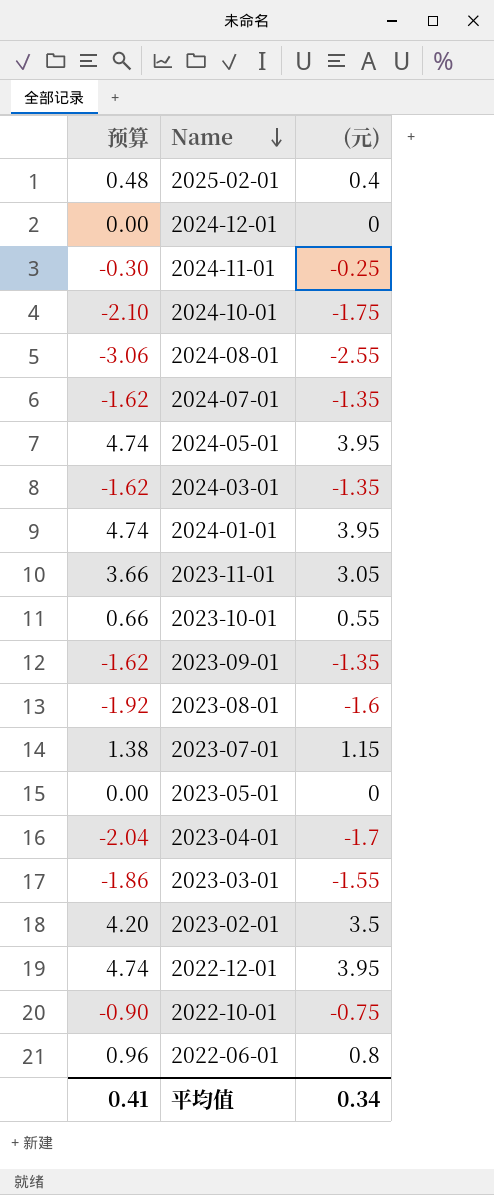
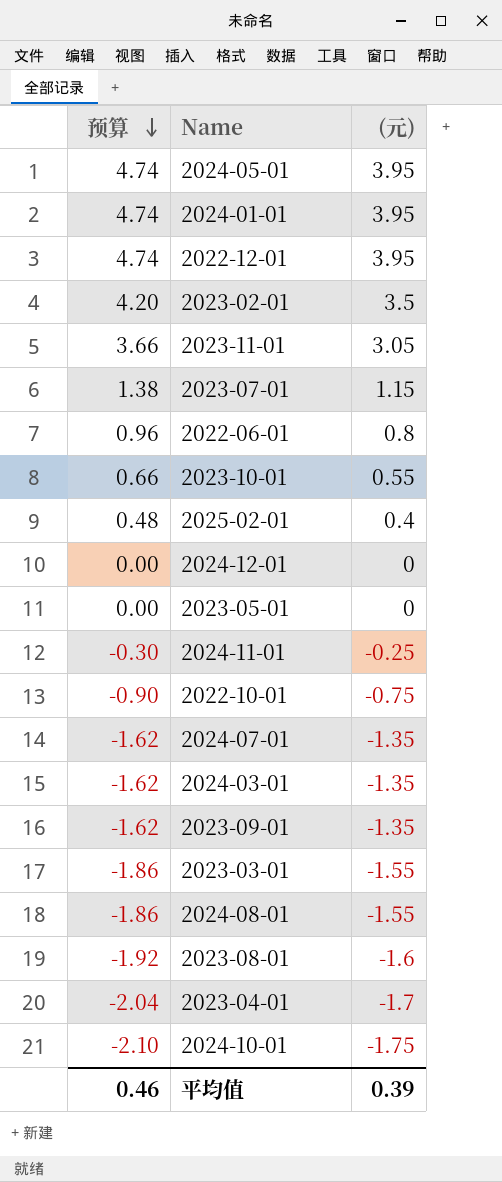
row order: Name descending -> 预算 descending
2024-08-01 | 预算: -3.06 -> -1.86
2024-08-01 | (元): -2.55 -> -1.55
平均值 | 预算: 0.41 -> 0.46
平均值 | (元): 0.34 -> 0.39

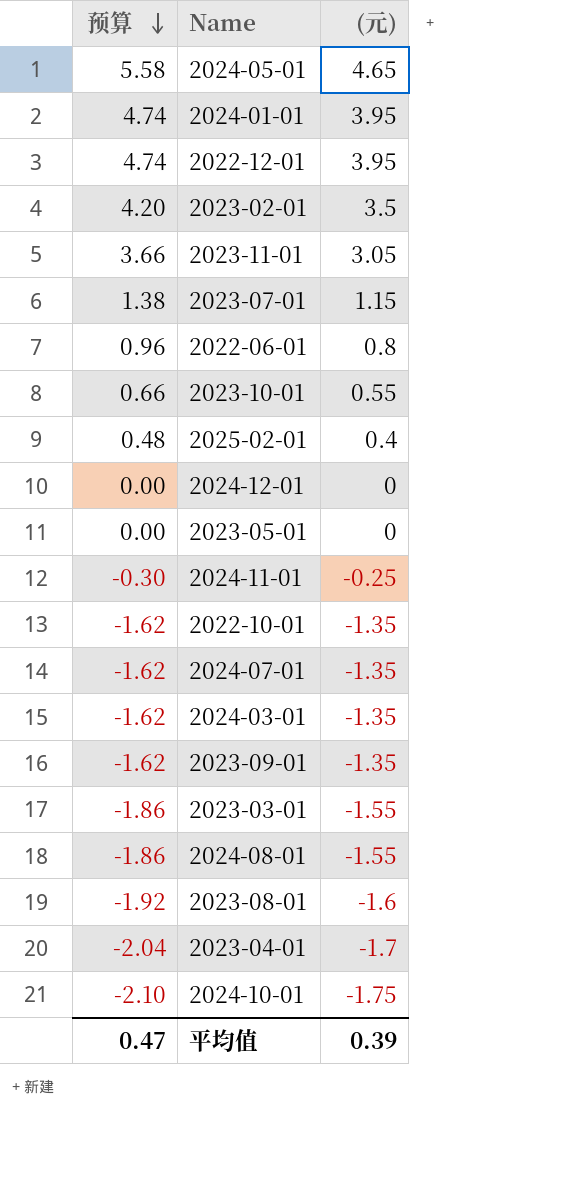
2024-05-01 | 预算: 4.74 -> 5.58
2024-05-01 | (元): 3.95 -> 4.65
2022-10-01 | 预算: -0.90 -> -1.62
2022-10-01 | (元): -0.75 -> -1.35
平均值 | 预算: 0.46 -> 0.47

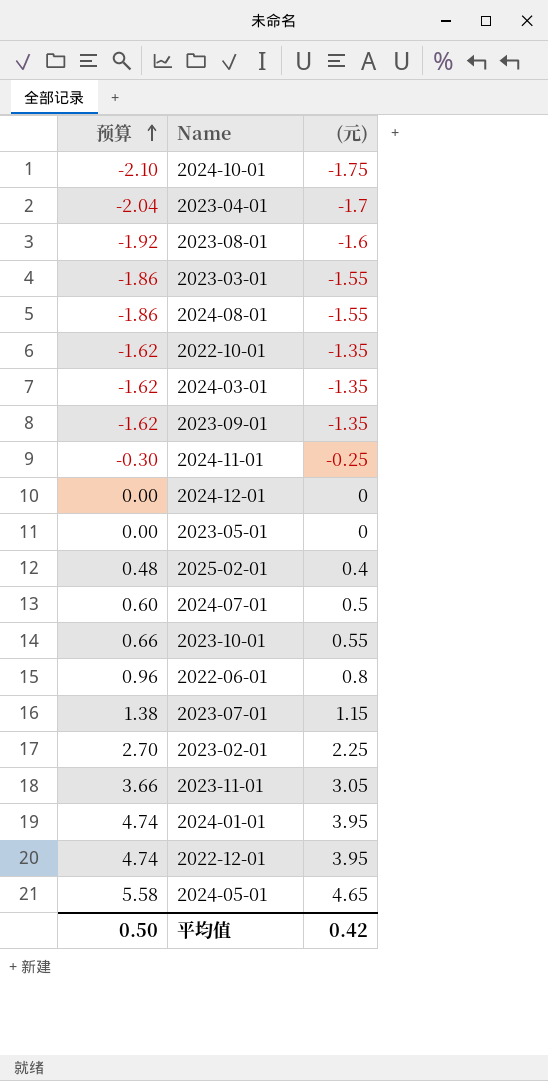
row order: 预算 descending -> 预算 ascending
2024-07-01 | 预算: -1.62 -> 0.60
2024-07-01 | (元): -1.35 -> 0.5
2023-02-01 | 预算: 4.20 -> 2.70
2023-02-01 | (元): 3.5 -> 2.25
平均值 | 预算: 0.47 -> 0.50
平均值 | (元): 0.39 -> 0.42

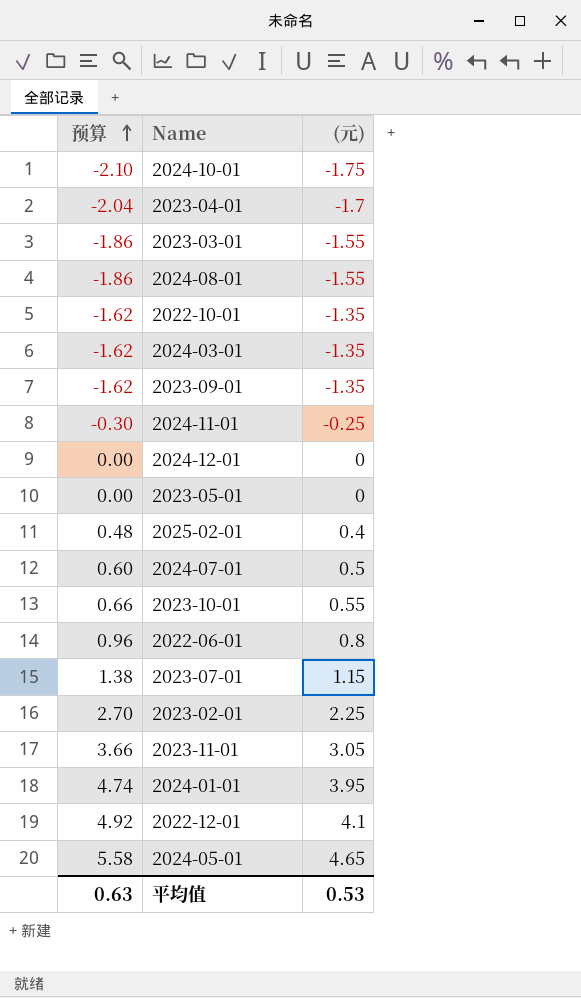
row 2023-08-01: -1.92 | -1.6 -> none
2022-12-01 | 预算: 4.74 -> 4.92
2022-12-01 | (元): 3.95 -> 4.1
平均值 | 预算: 0.50 -> 0.63
平均值 | (元): 0.42 -> 0.53

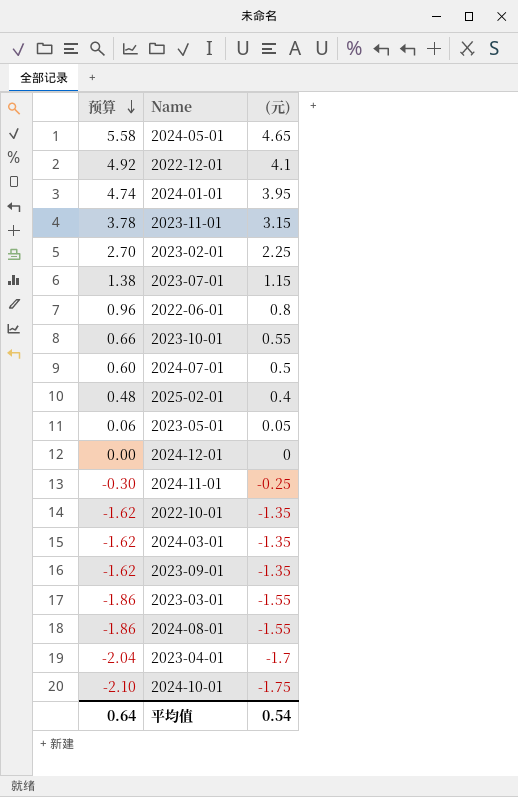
row order: 预算 ascending -> 预算 descending
2023-11-01 | 预算: 3.66 -> 3.78
2023-11-01 | (元): 3.05 -> 3.15
2023-05-01 | 预算: 0.00 -> 0.06
2023-05-01 | (元): 0 -> 0.05
平均值 | 预算: 0.63 -> 0.64
平均值 | (元): 0.53 -> 0.54

